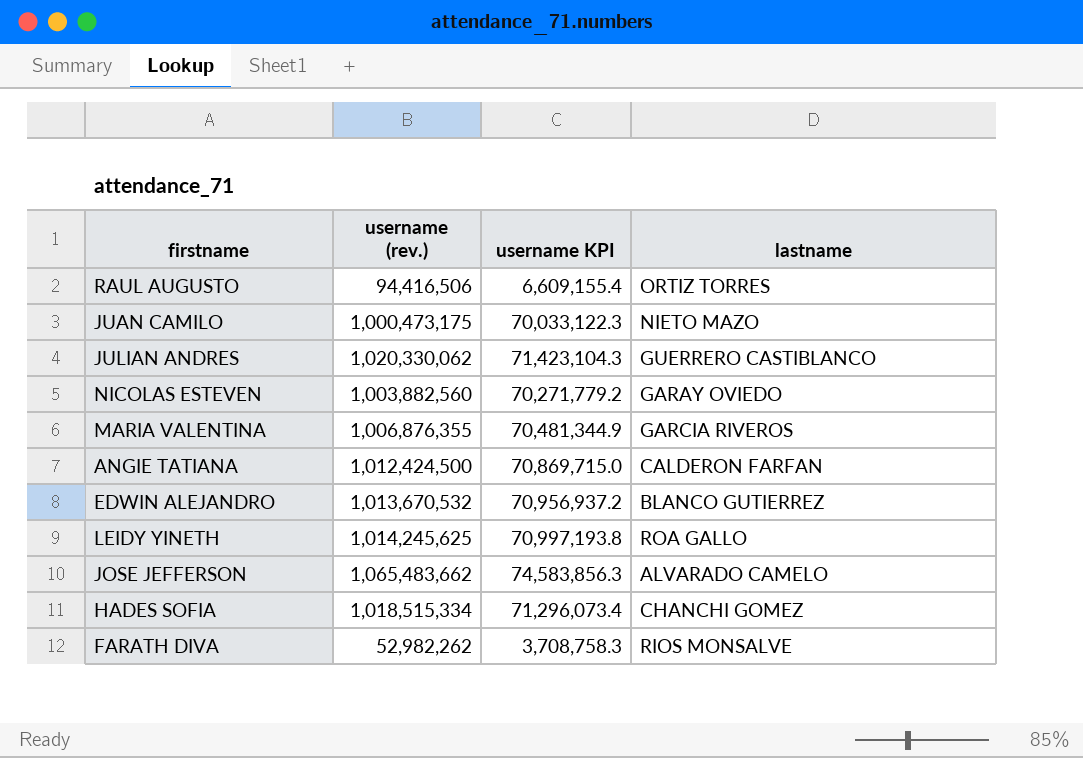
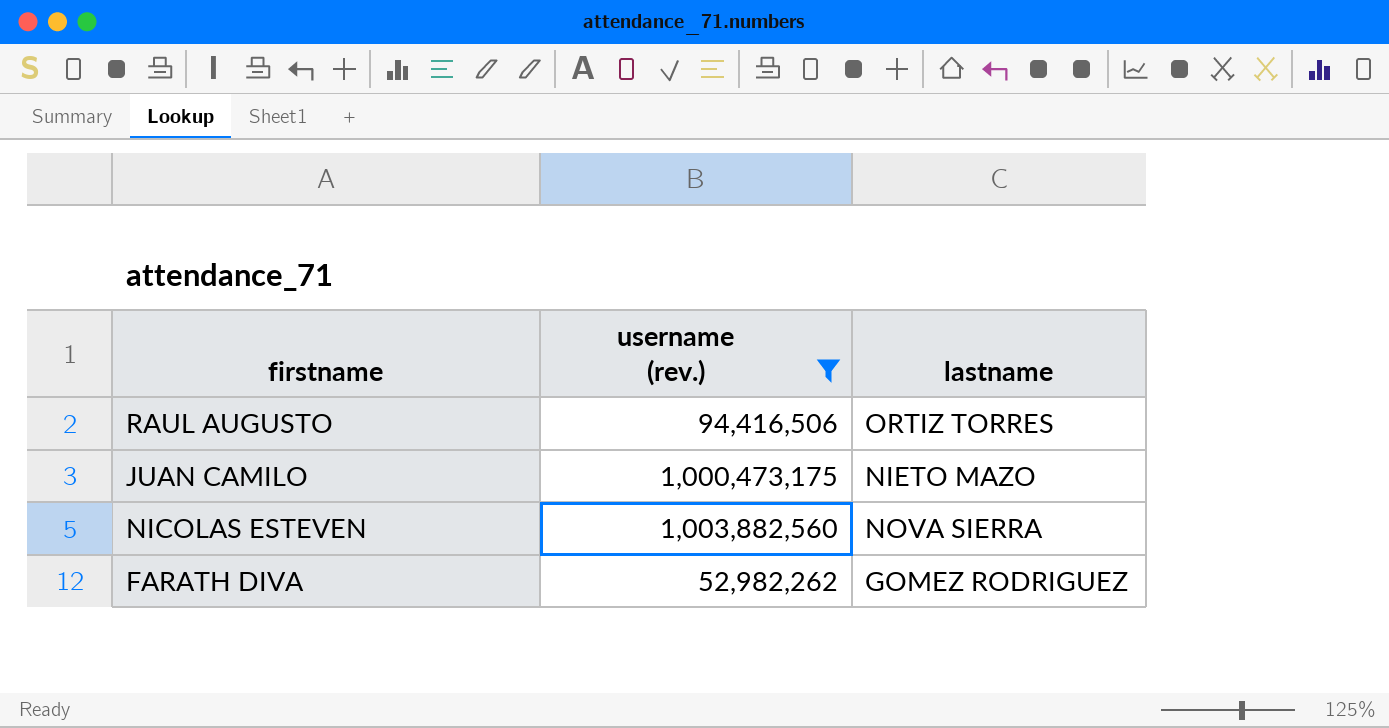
filter: none -> username (rev.) <= 1,003,882,560
column username KPI | formula: [username (rev.)] * 0.07 -> none
NICOLAS ESTEVEN | lastname: GARAY OVIEDO -> NOVA SIERRA
FARATH DIVA | lastname: RIOS MONSALVE -> GOMEZ RODRIGUEZ

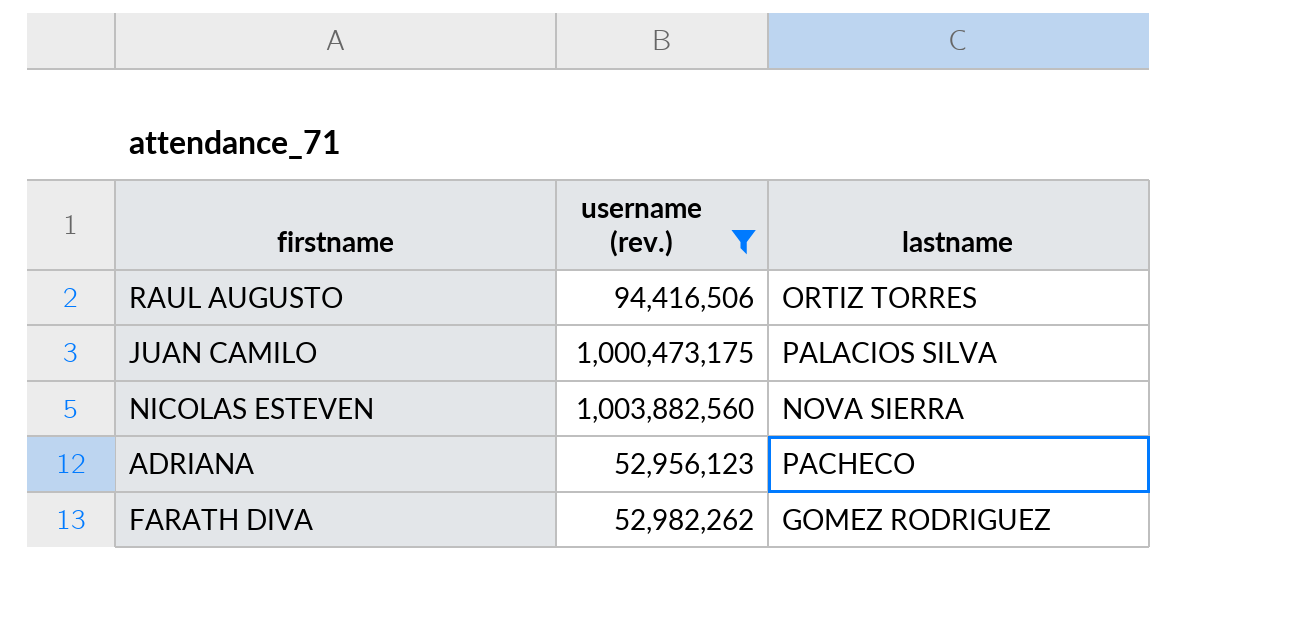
JUAN CAMILO | lastname: NIETO MAZO -> PALACIOS SILVA
row ADRIANA: none -> 52,956,123 | PACHECO

